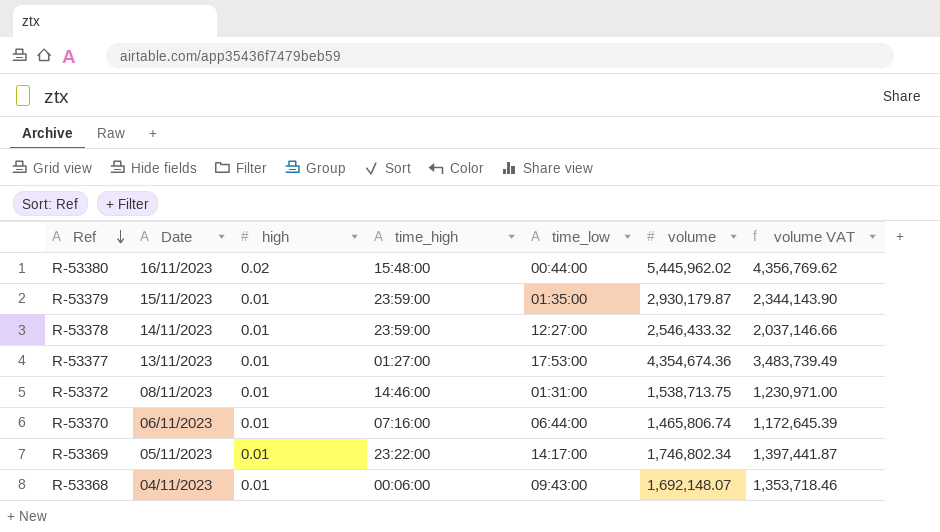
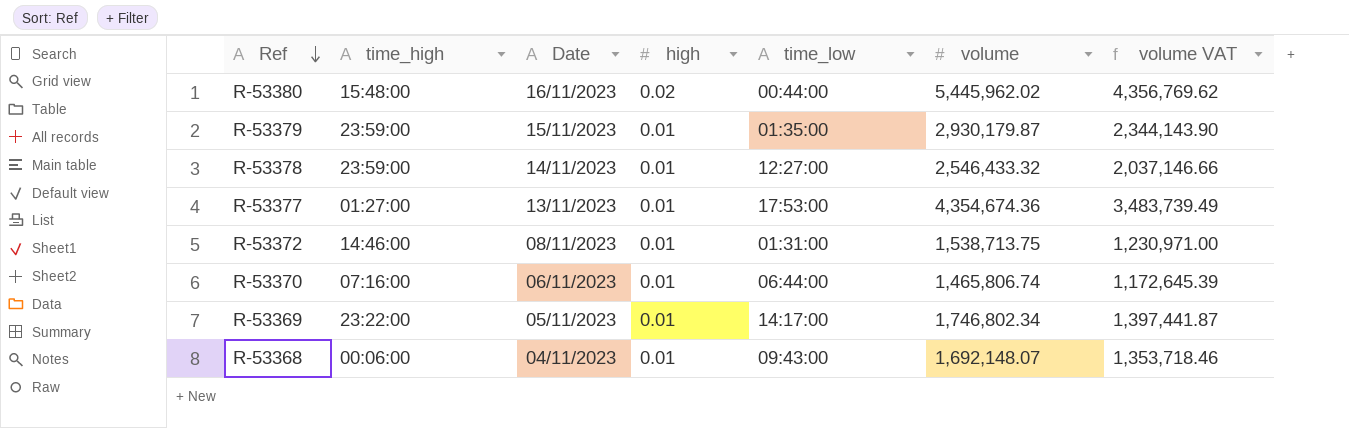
column time_high | position: 4 -> 2

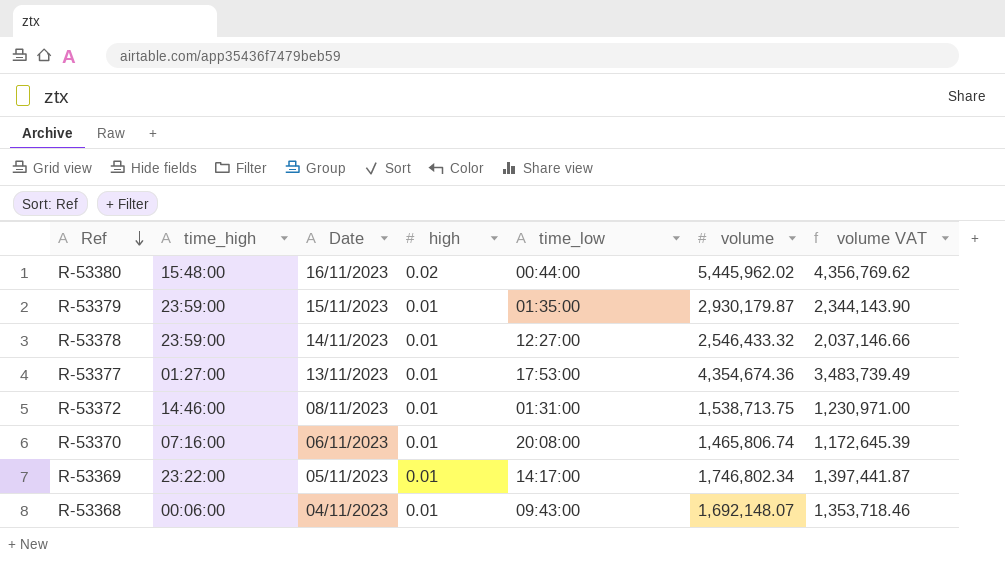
R-53370 | time_low: 06:44:00 -> 20:08:00

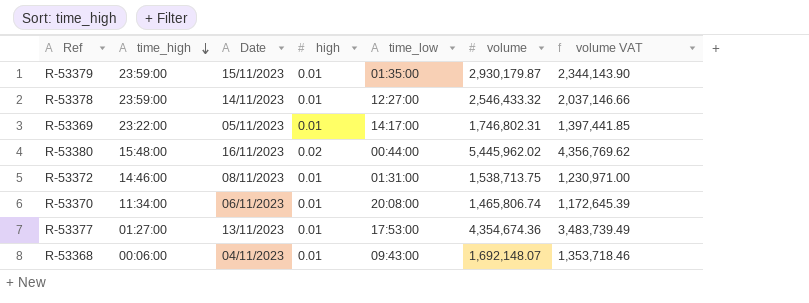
row order: Ref descending -> time_high descending
R-53369 | volume: 1,746,802.34 -> 1,746,802.31
R-53369 | volume VAT: 1,397,441.87 -> 1,397,441.85
R-53370 | time_high: 07:16:00 -> 11:34:00

